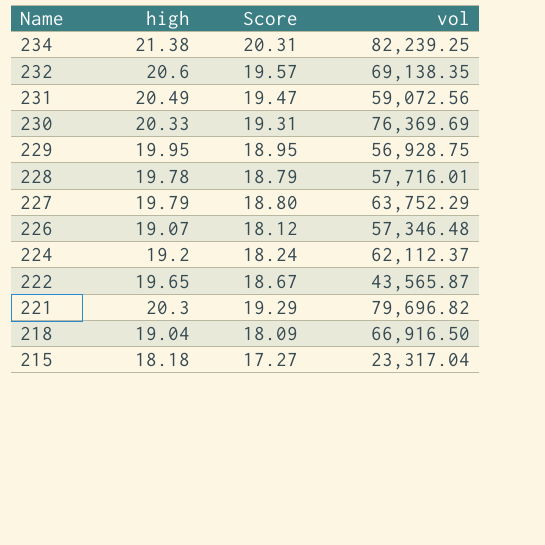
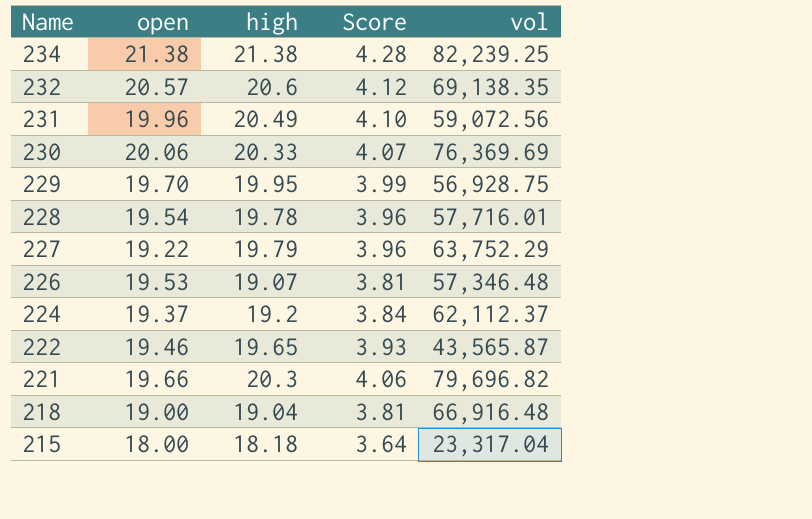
column open | position: none -> 2
column Score | formula: [high] * 0.95 -> [high] * 0.2
218 | vol: 66,916.50 -> 66,916.48

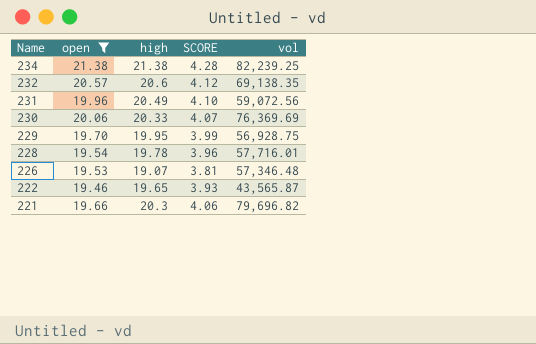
filter: none -> open >= 19.46
column name: Score -> SCORE

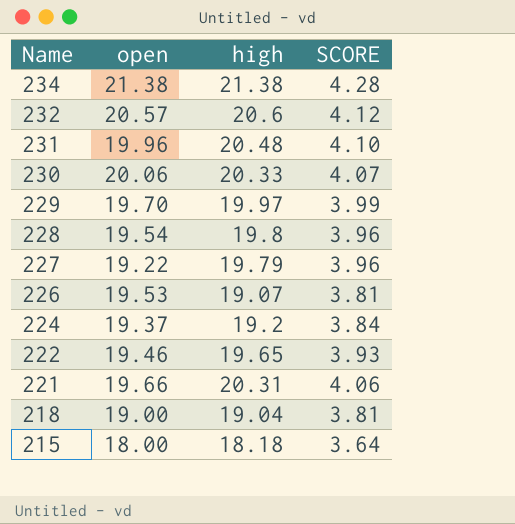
filter: open >= 19.46 -> none
column vol | position: 5 -> none
231 | high: 20.49 -> 20.48
229 | high: 19.95 -> 19.97
228 | high: 19.78 -> 19.8
221 | high: 20.3 -> 20.31

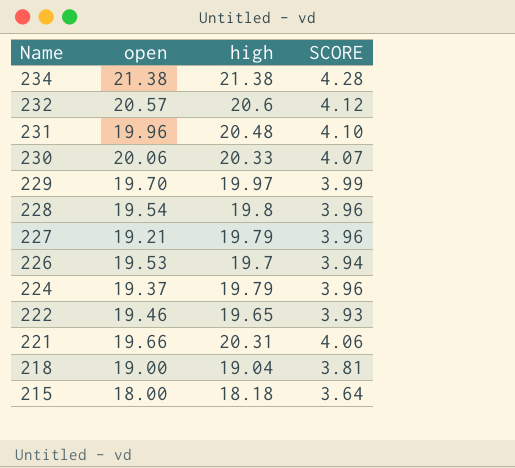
227 | open: 19.22 -> 19.21
226 | high: 19.07 -> 19.7
226 | SCORE: 3.81 -> 3.94
224 | high: 19.2 -> 19.79
224 | SCORE: 3.84 -> 3.96

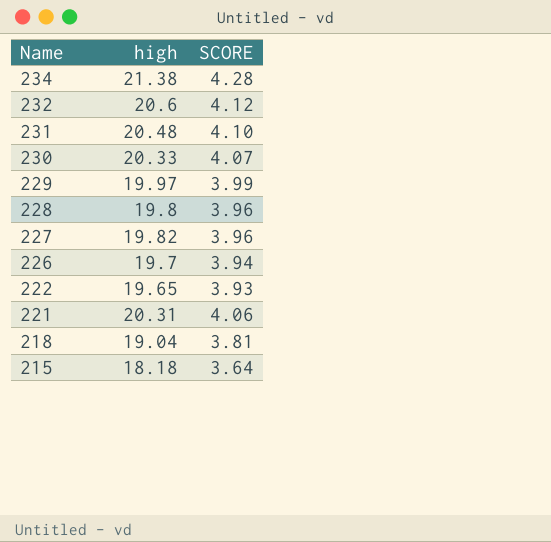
column open | position: 2 -> none
row 224: 19.37 | 19.79 | 3.96 -> none
227 | high: 19.79 -> 19.82

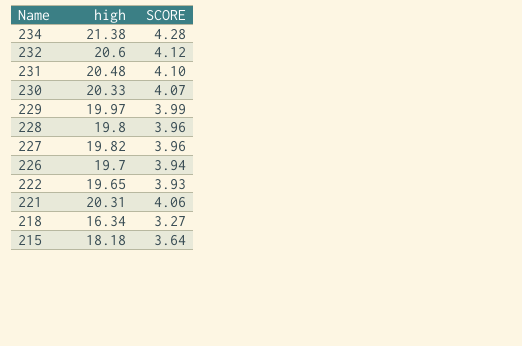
218 | high: 19.04 -> 16.34
218 | SCORE: 3.81 -> 3.27

